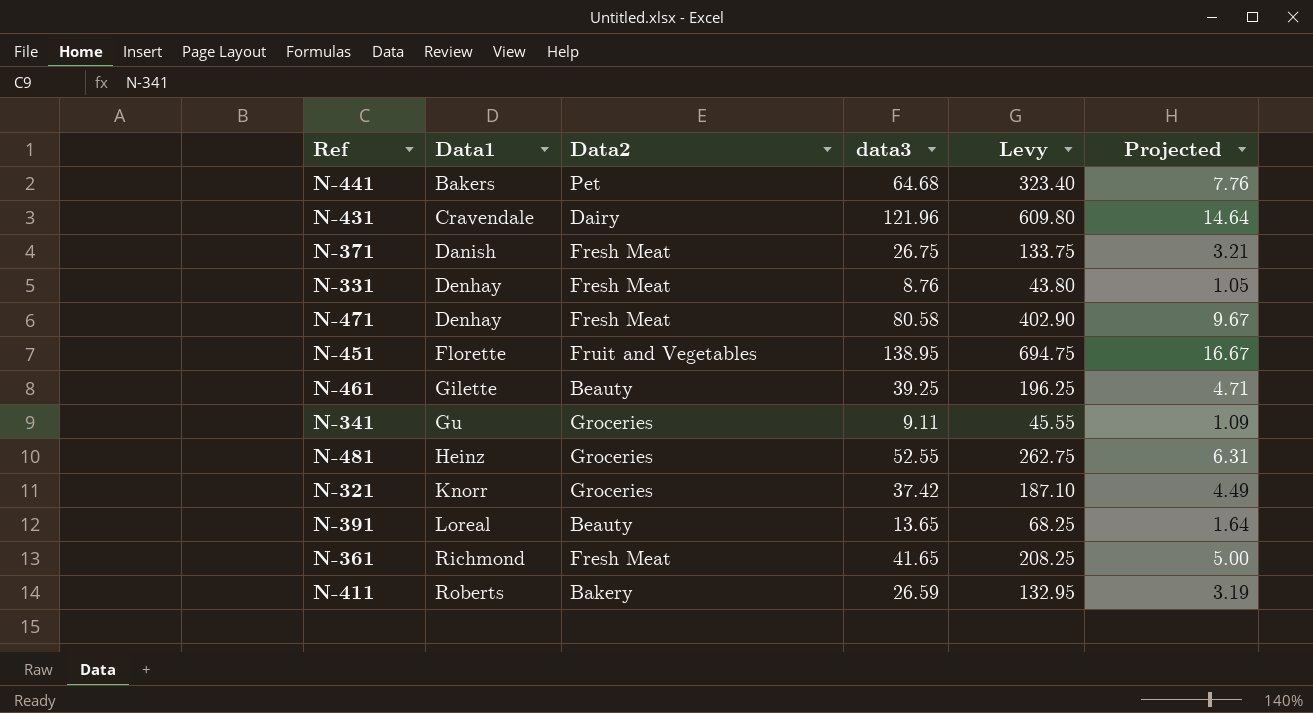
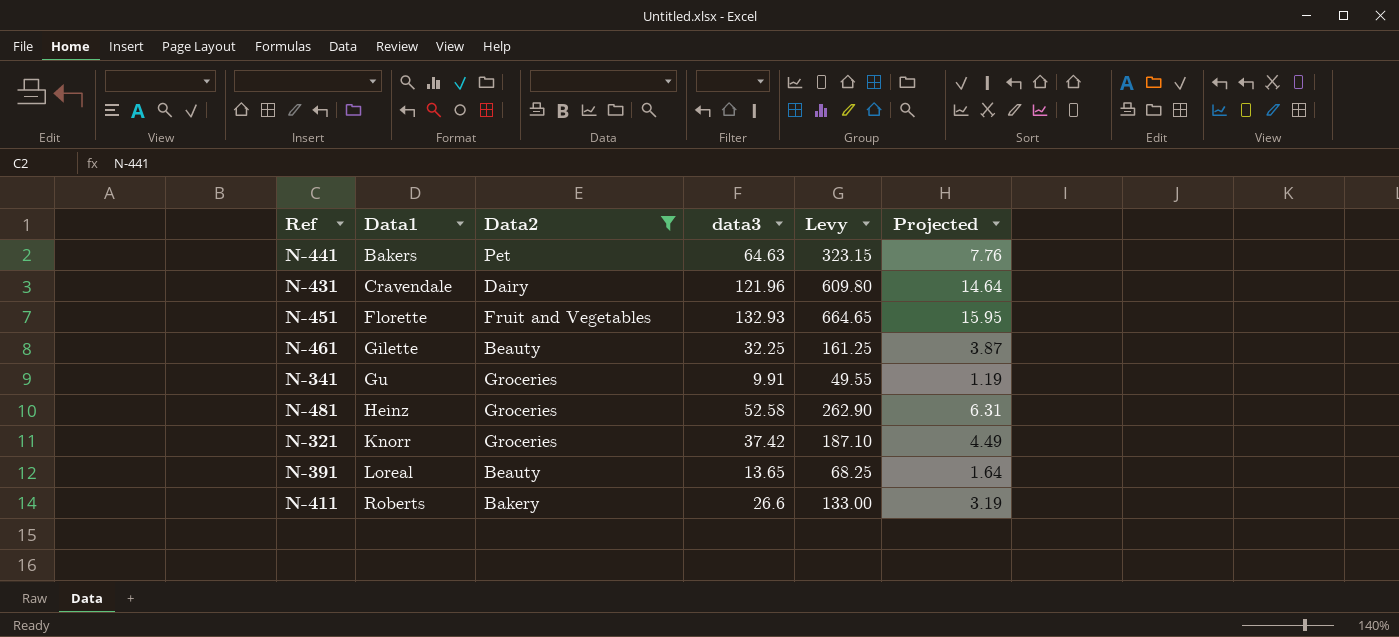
filter: none -> Data2 != Fresh Meat
N-441 | data3: 64.68 -> 64.63
N-441 | Levy: 323.40 -> 323.15
N-451 | data3: 138.95 -> 132.93
N-451 | Levy: 694.75 -> 664.65
N-451 | Projected: 16.67 -> 15.95
N-461 | data3: 39.25 -> 32.25
N-461 | Levy: 196.25 -> 161.25
N-461 | Projected: 4.71 -> 3.87
N-341 | data3: 9.11 -> 9.91
N-341 | Levy: 45.55 -> 49.55
N-341 | Projected: 1.09 -> 1.19
N-481 | data3: 52.55 -> 52.58
N-481 | Levy: 262.75 -> 262.90
N-411 | data3: 26.59 -> 26.6
N-411 | Levy: 132.95 -> 133.00

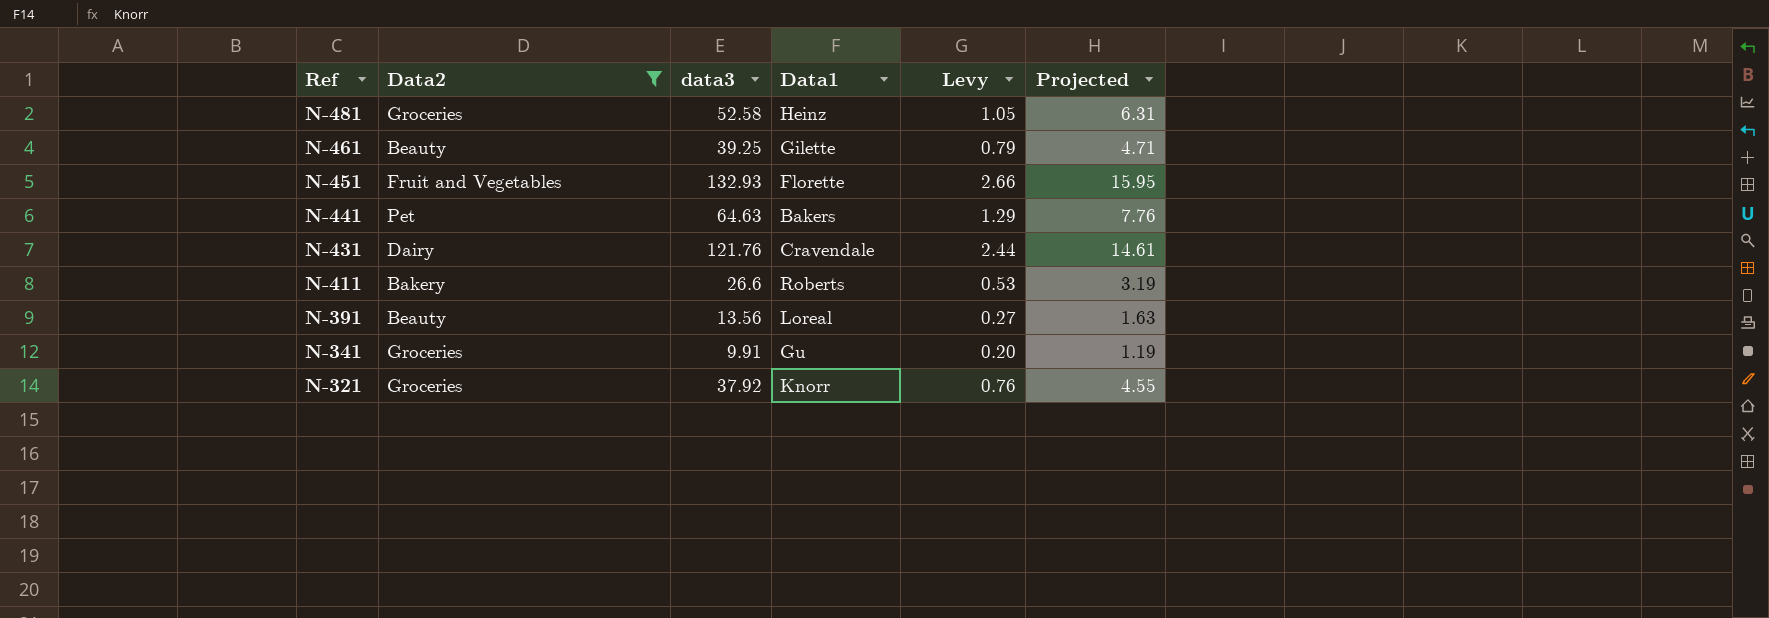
row order: Data1 ascending -> Ref descending
column Data1 | position: 2 -> 4
column Levy | formula: [data3] * 5 -> [data3] * 0.02
N-461 | data3: 32.25 -> 39.25
N-461 | Projected: 3.87 -> 4.71
N-431 | data3: 121.96 -> 121.76
N-431 | Projected: 14.64 -> 14.61
N-391 | data3: 13.65 -> 13.56
N-391 | Projected: 1.64 -> 1.63
N-321 | data3: 37.42 -> 37.92
N-321 | Projected: 4.49 -> 4.55

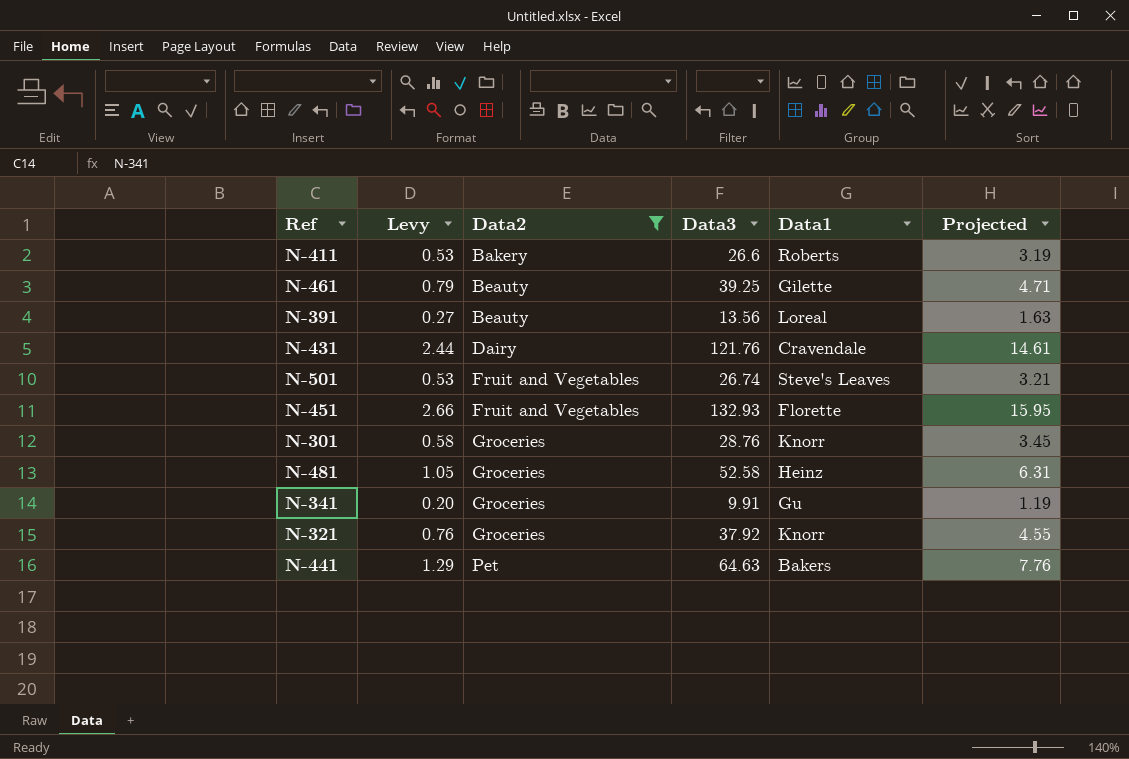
row order: Ref descending -> Data2 ascending
column Levy | position: 5 -> 2
column name: data3 -> Data3
row N-501: none -> 0.53 | Fruit and Vegetables | 26.74 | Steve's Leaves | 3.21
row N-301: none -> 0.58 | Groceries | 28.76 | Knorr | 3.45

